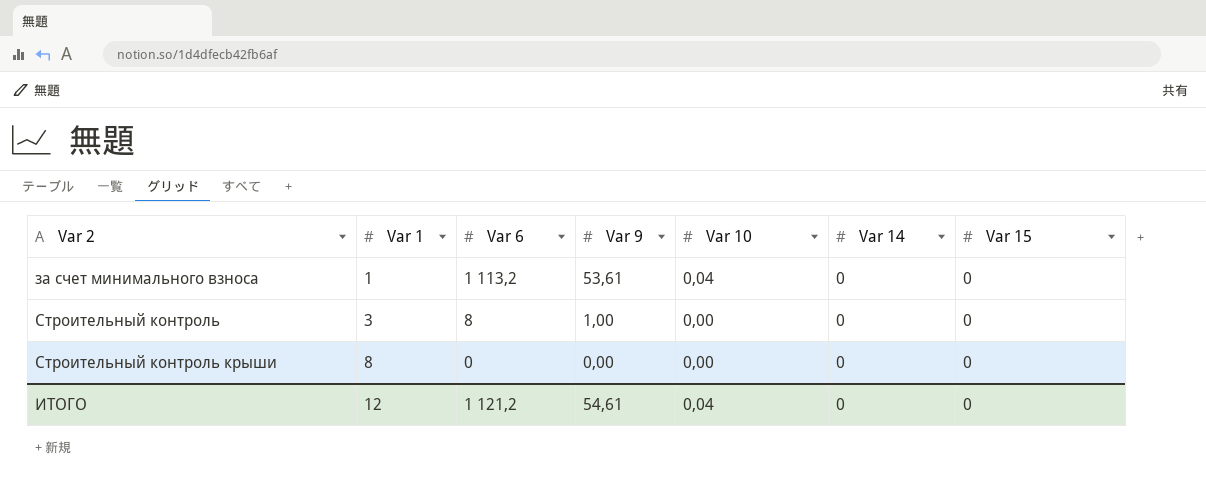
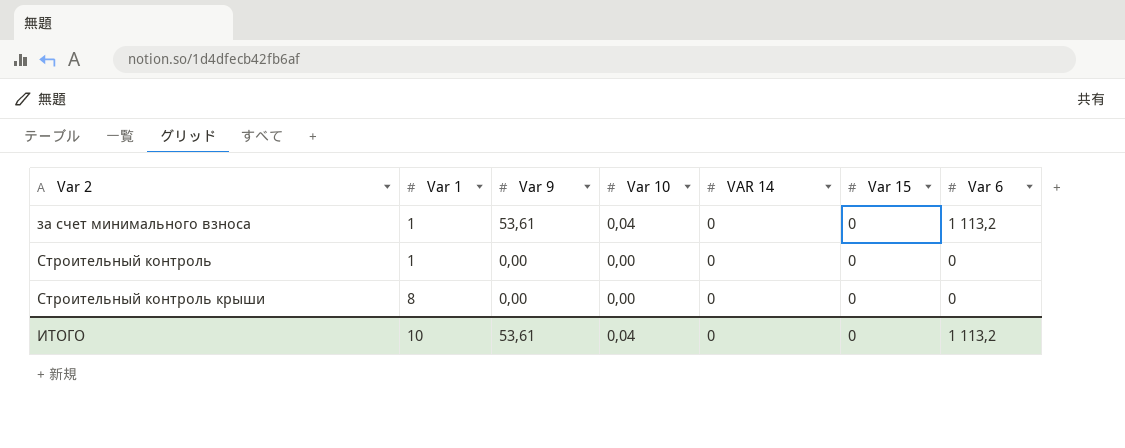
column name: Var 14 -> VAR 14
column Var 6 | position: 3 -> 7
Строительный контроль | Var 1: 3 -> 1
Строительный контроль | Var 9: 1,00 -> 0,00
Строительный контроль | Var 6: 8 -> 0
ИТОГО | Var 1: 12 -> 10
ИТОГО | Var 9: 54,61 -> 53,61
ИТОГО | Var 6: 1 121,2 -> 1 113,2

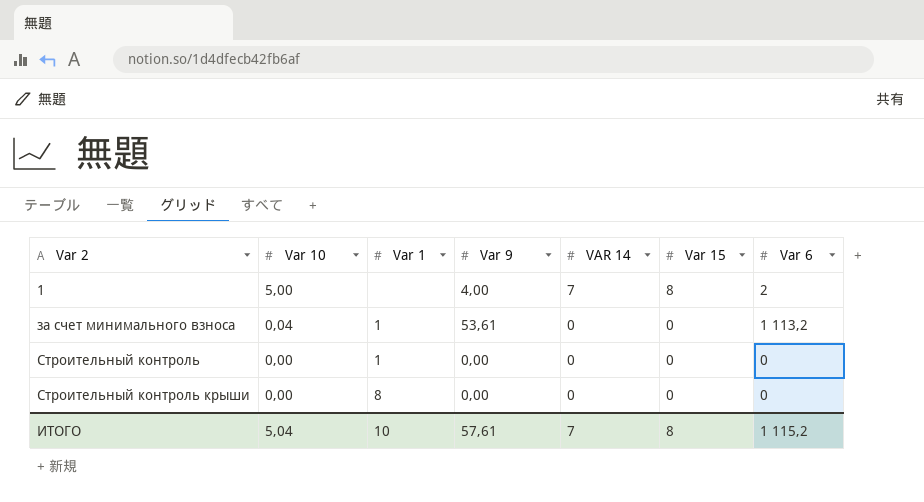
column Var 10 | position: 4 -> 2
row 1: none -> 5,00 | none | 4,00 | 7 | 8 | 2
ИТОГО | Var 10: 0,04 -> 5,04
ИТОГО | Var 9: 53,61 -> 57,61
ИТОГО | VAR 14: 0 -> 7
ИТОГО | Var 15: 0 -> 8
ИТОГО | Var 6: 1 113,2 -> 1 115,2

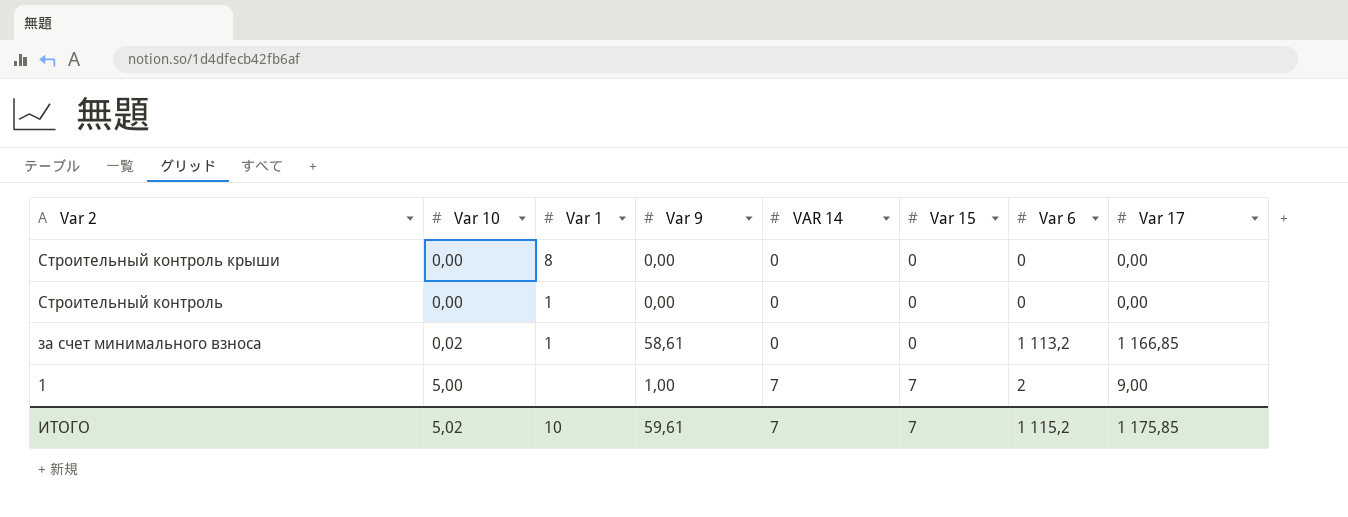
row order: Var 2 ascending -> Var 2 descending
column Var 17 | position: none -> 8
за счет минимального взноса | Var 10: 0,04 -> 0,02
за счет минимального взноса | Var 9: 53,61 -> 58,61
1 | Var 9: 4,00 -> 1,00
1 | Var 15: 8 -> 7
ИТОГО | Var 10: 5,04 -> 5,02
ИТОГО | Var 9: 57,61 -> 59,61
ИТОГО | Var 15: 8 -> 7

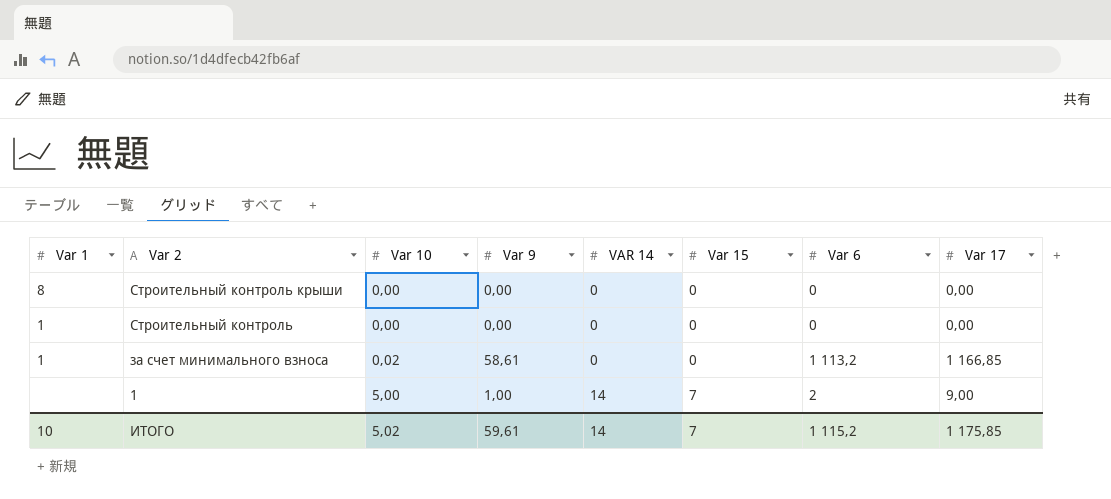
column Var 1 | position: 3 -> 1
1 | VAR 14: 7 -> 14
ИТОГО | VAR 14: 7 -> 14

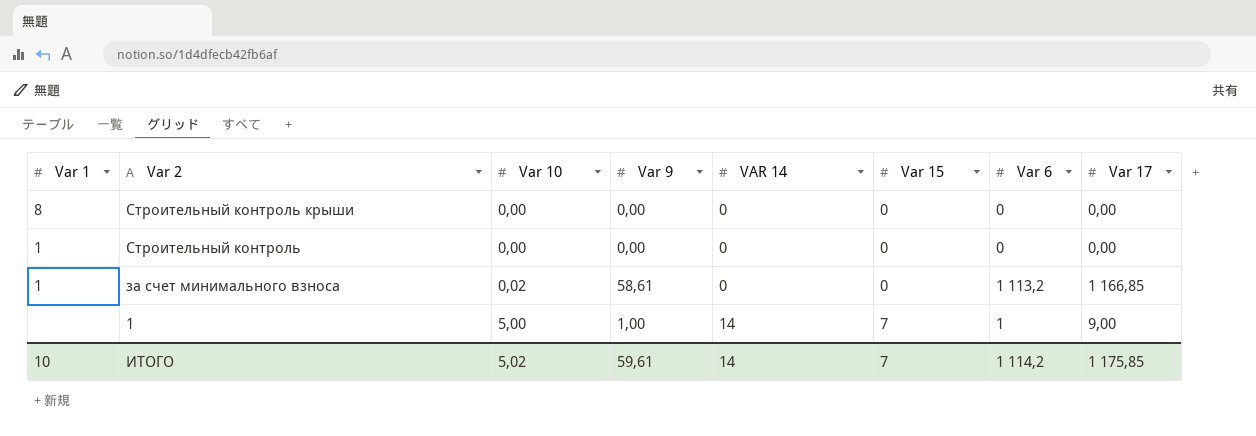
1 | Var 6: 2 -> 1
ИТОГО | Var 6: 1 115,2 -> 1 114,2

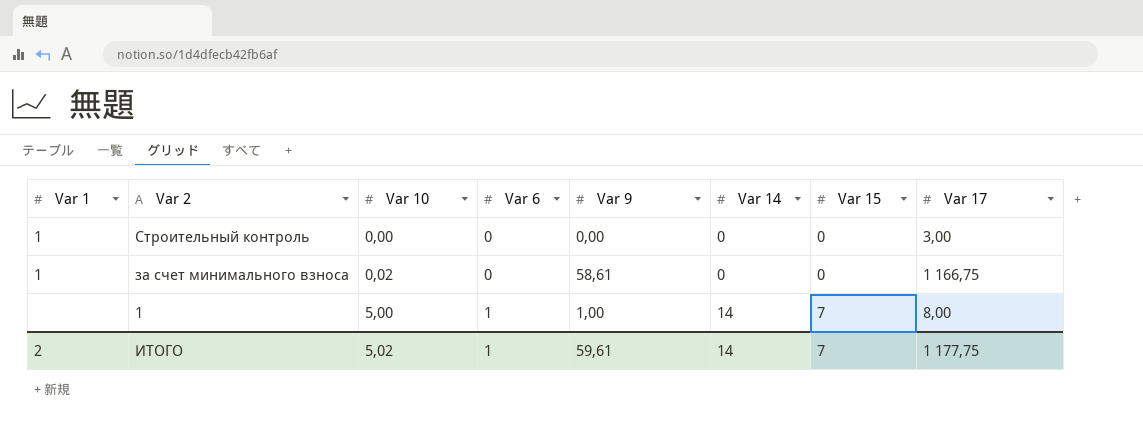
column Var 6 | position: 7 -> 4
column name: VAR 14 -> Var 14
row Строительный контроль крыши: 8 | 0,00 | 0,00 | 0 | 0 | 0 | 0,00 -> none
Строительный контроль | Var 17: 0,00 -> 3,00
за счет минимального взноса | Var 6: 1 113,2 -> 0
за счет минимального взноса | Var 17: 1 166,85 -> 1 166,75
1 | Var 17: 9,00 -> 8,00
ИТОГО | Var 1: 10 -> 2
ИТОГО | Var 6: 1 114,2 -> 1
ИТОГО | Var 17: 1 175,85 -> 1 177,75

